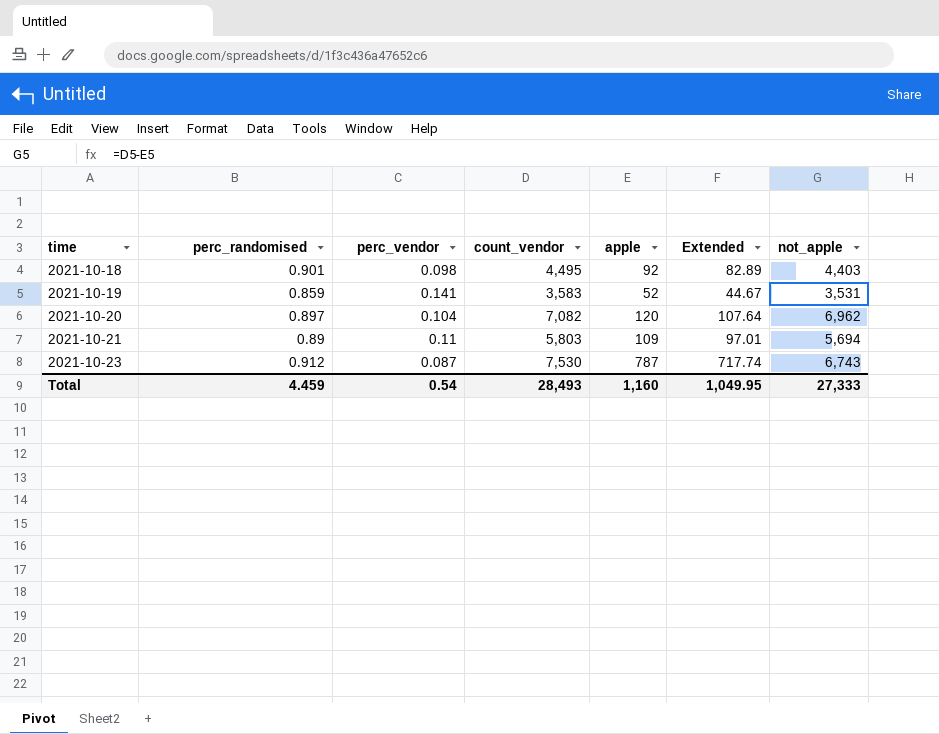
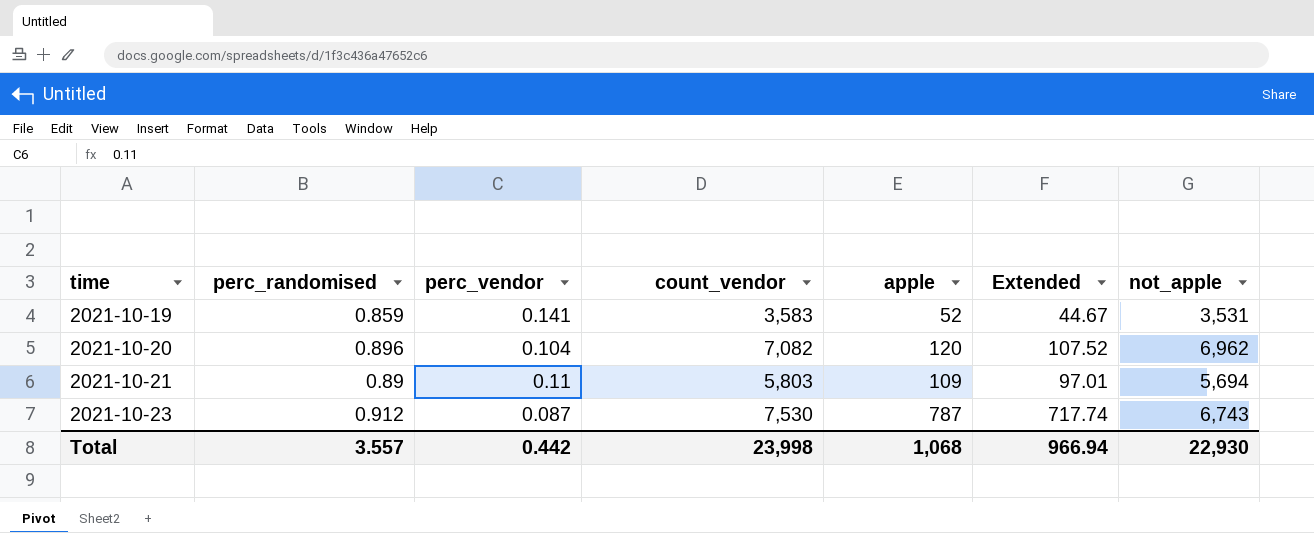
row 2021-10-18: 0.901 | 0.098 | 4,495 | 92 | 82.89 | 4,403 -> none
2021-10-20 | perc_randomised: 0.897 -> 0.896
2021-10-20 | Extended: 107.64 -> 107.52
Total | perc_randomised: 4.459 -> 3.557
Total | perc_vendor: 0.54 -> 0.442
Total | count_vendor: 28,493 -> 23,998
Total | apple: 1,160 -> 1,068
Total | Extended: 1,049.95 -> 966.94
Total | not_apple: 27,333 -> 22,930

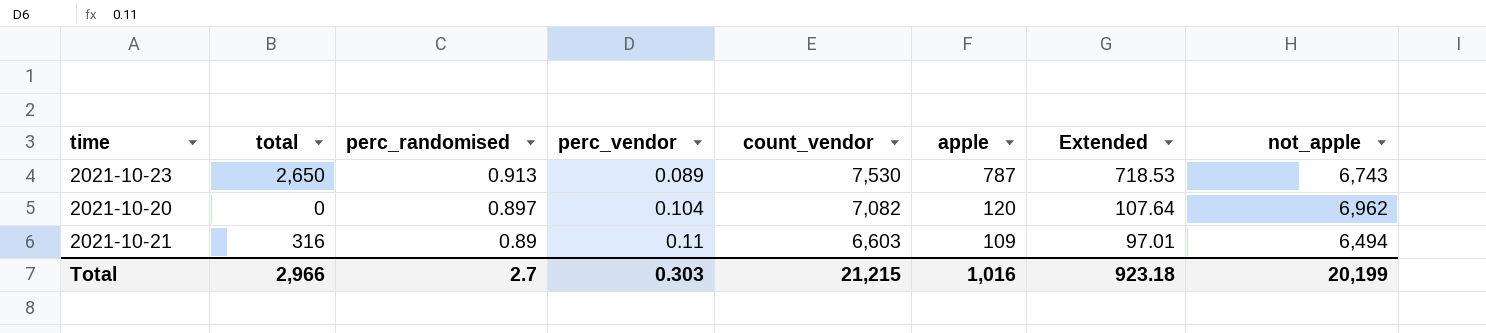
row order: time ascending -> perc_randomised descending
column total | position: none -> 2
row 2021-10-19: 0.859 | 0.141 | 3,583 | 52 | 44.67 | 3,531 -> none
2021-10-23 | perc_randomised: 0.912 -> 0.913
2021-10-23 | perc_vendor: 0.087 -> 0.089
2021-10-23 | Extended: 717.74 -> 718.53
2021-10-20 | perc_randomised: 0.896 -> 0.897
2021-10-20 | Extended: 107.52 -> 107.64
2021-10-21 | count_vendor: 5,803 -> 6,603
2021-10-21 | not_apple: 5,694 -> 6,494
Total | perc_randomised: 3.557 -> 2.7
Total | perc_vendor: 0.442 -> 0.303
Total | count_vendor: 23,998 -> 21,215
Total | apple: 1,068 -> 1,016
Total | Extended: 966.94 -> 923.18
Total | not_apple: 22,930 -> 20,199

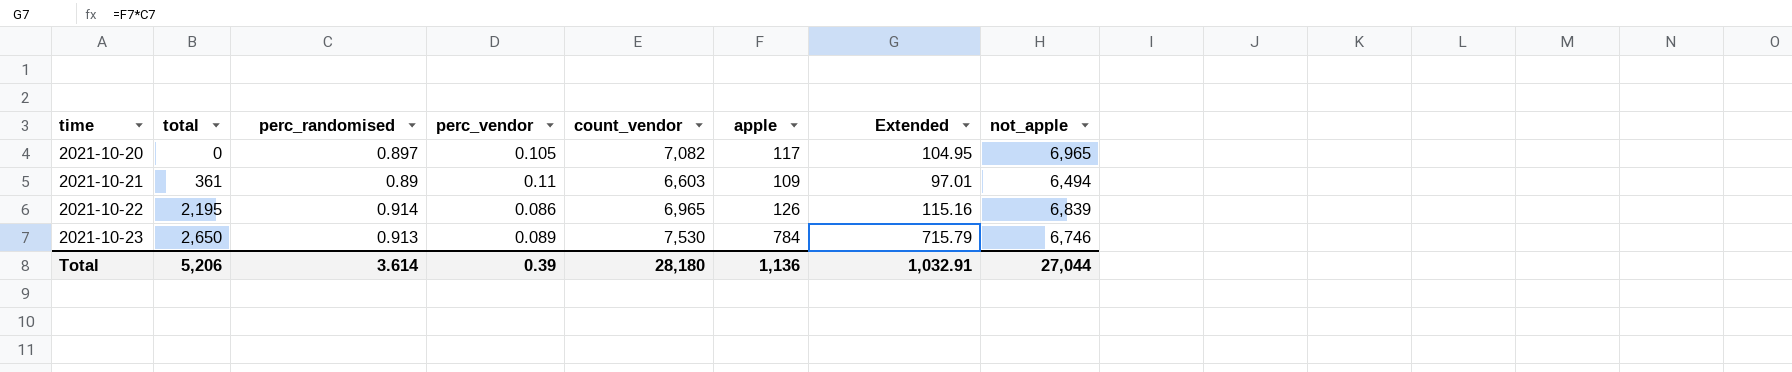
row order: perc_randomised descending -> time ascending
2021-10-20 | perc_vendor: 0.104 -> 0.105
2021-10-20 | apple: 120 -> 117
2021-10-20 | Extended: 107.64 -> 104.95
2021-10-20 | not_apple: 6,962 -> 6,965
2021-10-21 | total: 316 -> 361
row 2021-10-22: none -> 2,195 | 0.914 | 0.086 | 6,965 | 126 | 115.16 | 6,839
2021-10-23 | apple: 787 -> 784
2021-10-23 | Extended: 718.53 -> 715.79
2021-10-23 | not_apple: 6,743 -> 6,746
Total | total: 2,966 -> 5,206
Total | perc_randomised: 2.7 -> 3.614
Total | perc_vendor: 0.303 -> 0.39
Total | count_vendor: 21,215 -> 28,180
Total | apple: 1,016 -> 1,136
Total | Extended: 923.18 -> 1,032.91
Total | not_apple: 20,199 -> 27,044

